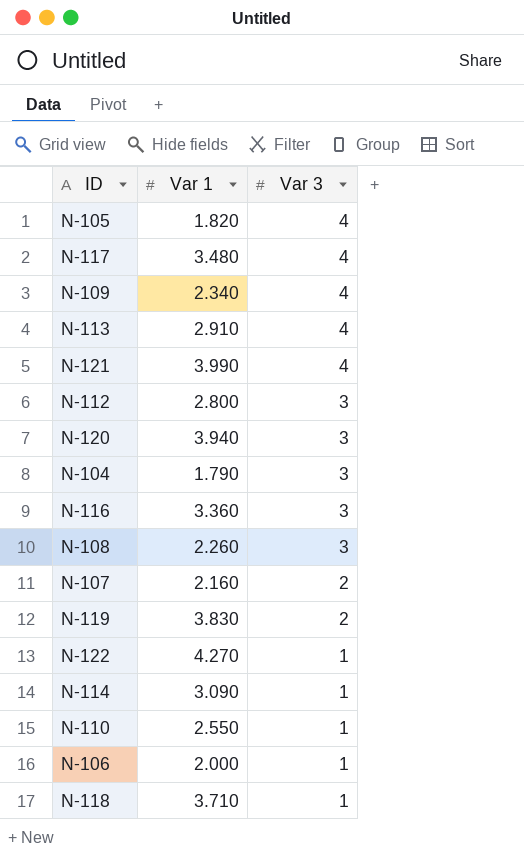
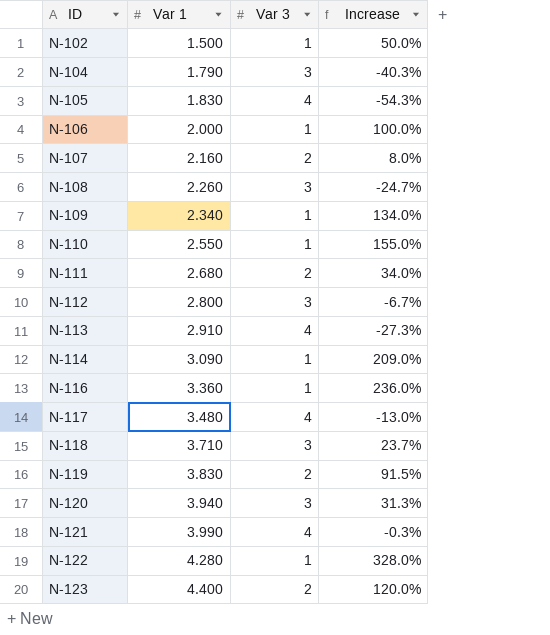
row order: Var 3 descending -> ID ascending
column Increase | formula: none -> ([Var 1] - [Var 3]) / [Var 3]
row N-102: none -> 1.500 | 1 | 50.0%
N-105 | Var 1: 1.820 -> 1.830
N-109 | Var 3: 4 -> 1
row N-111: none -> 2.680 | 2 | 34.0%
N-116 | Var 3: 3 -> 1
N-118 | Var 3: 1 -> 3
N-122 | Var 1: 4.270 -> 4.280
row N-123: none -> 4.400 | 2 | 120.0%

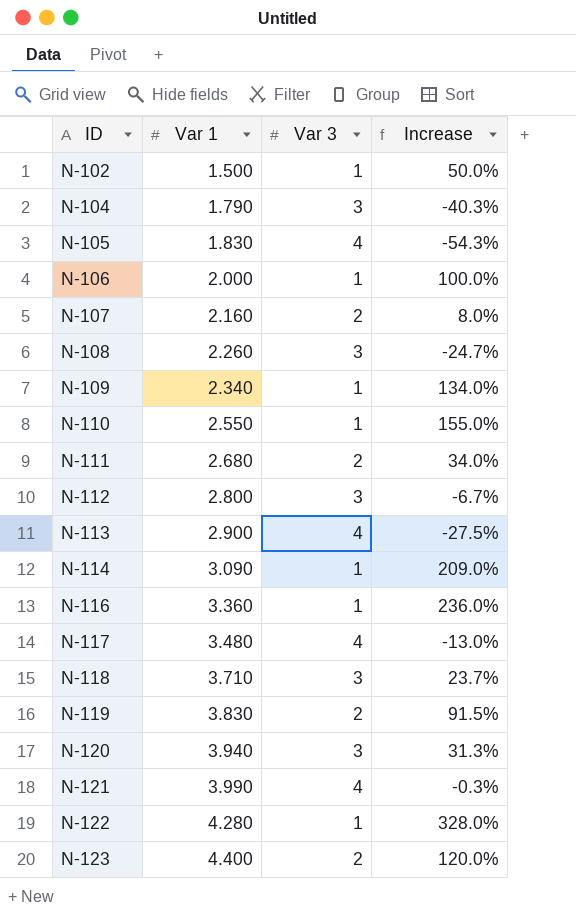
N-113 | Var 1: 2.910 -> 2.900
N-113 | Increase: -27.3% -> -27.5%

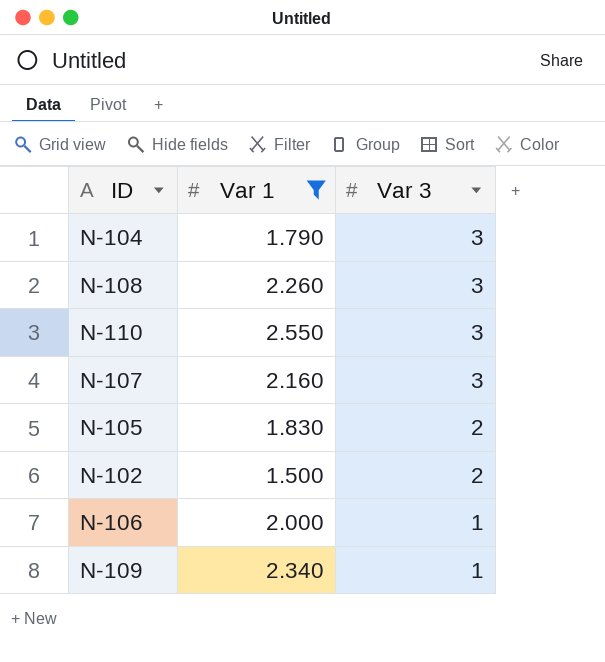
filter: none -> Var 1 <= 2.550
row order: ID ascending -> Var 3 descending
column Increase | formula: ([Var 1] - [Var 3]) / [Var 3] -> none
N-110 | Var 3: 1 -> 3
N-107 | Var 3: 2 -> 3
N-105 | Var 3: 4 -> 2
N-102 | Var 3: 1 -> 2

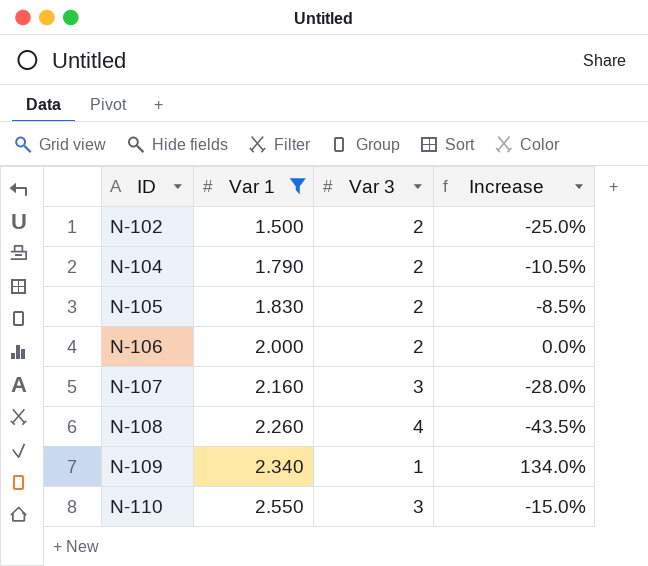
row order: Var 3 descending -> ID ascending
column Increase | formula: none -> ([Var 1] - [Var 3]) / [Var 3]
N-104 | Var 3: 3 -> 2
N-106 | Var 3: 1 -> 2
N-108 | Var 3: 3 -> 4

